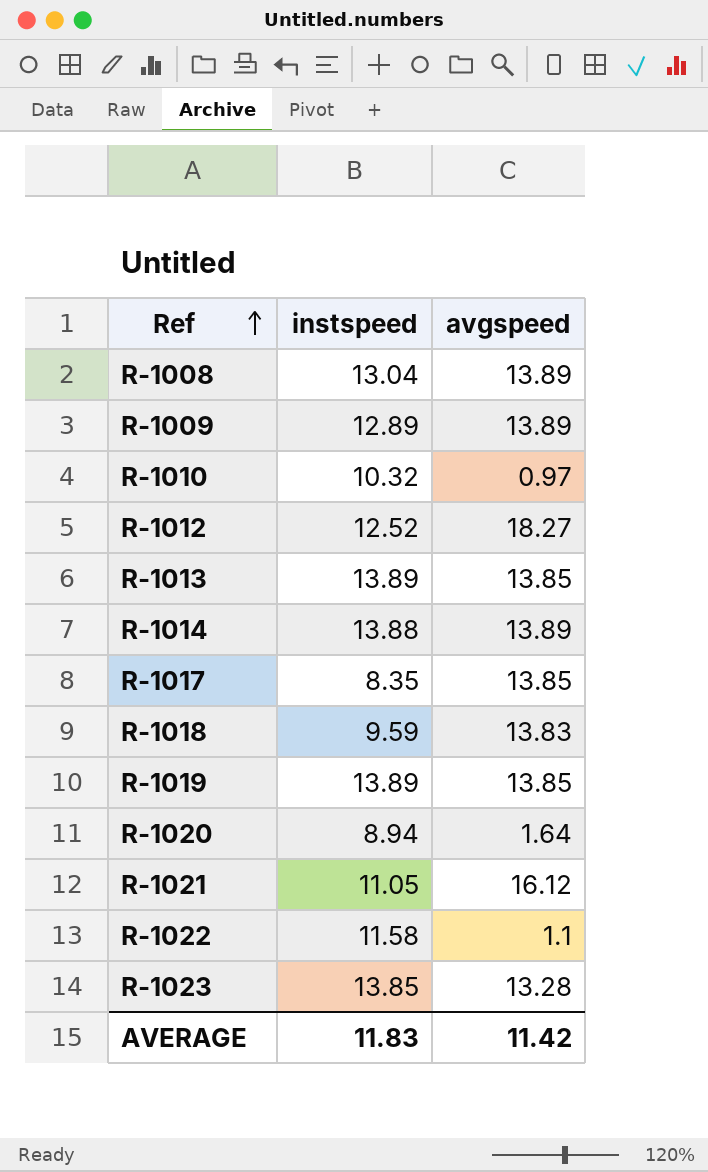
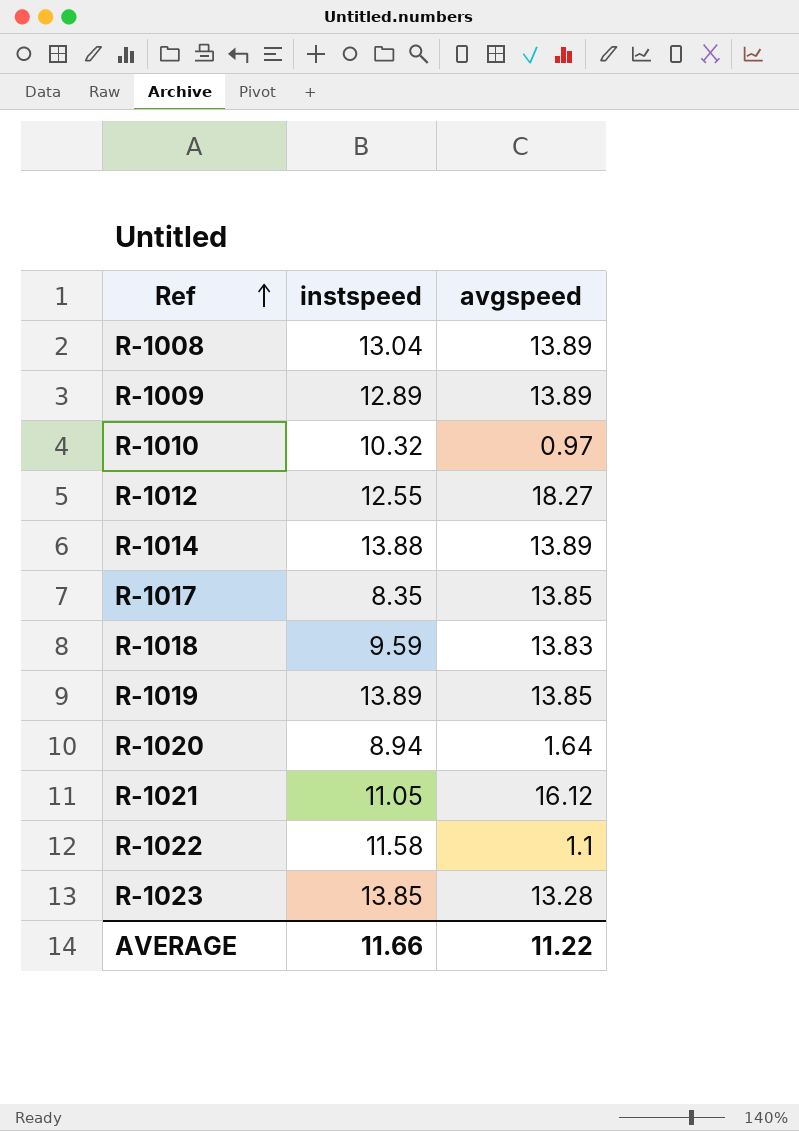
row R-1013: 13.89 | 13.85 -> none
R-1012 | instspeed: 12.52 -> 12.55
AVERAGE | instspeed: 11.83 -> 11.66
AVERAGE | avgspeed: 11.42 -> 11.22

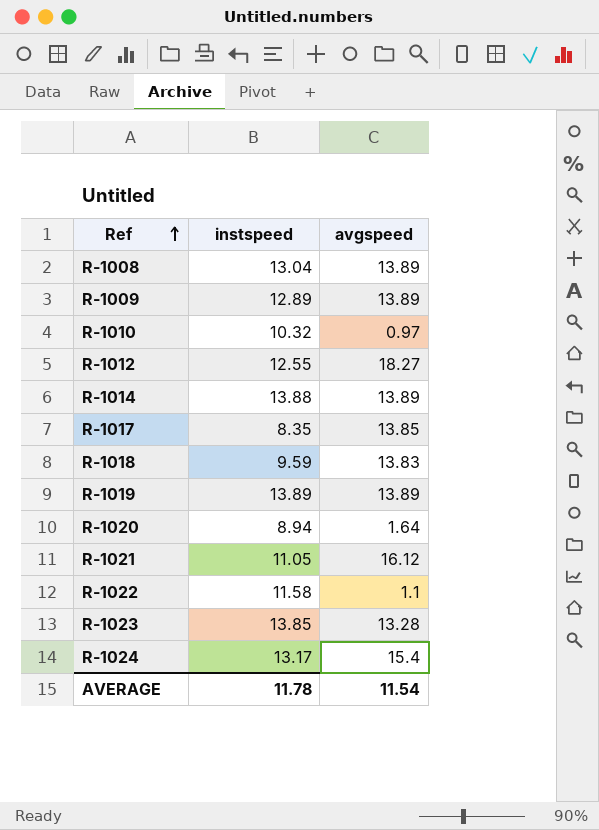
R-1019 | avgspeed: 13.85 -> 13.89
row R-1024: none -> 13.17 | 15.4
AVERAGE | instspeed: 11.66 -> 11.78
AVERAGE | avgspeed: 11.22 -> 11.54

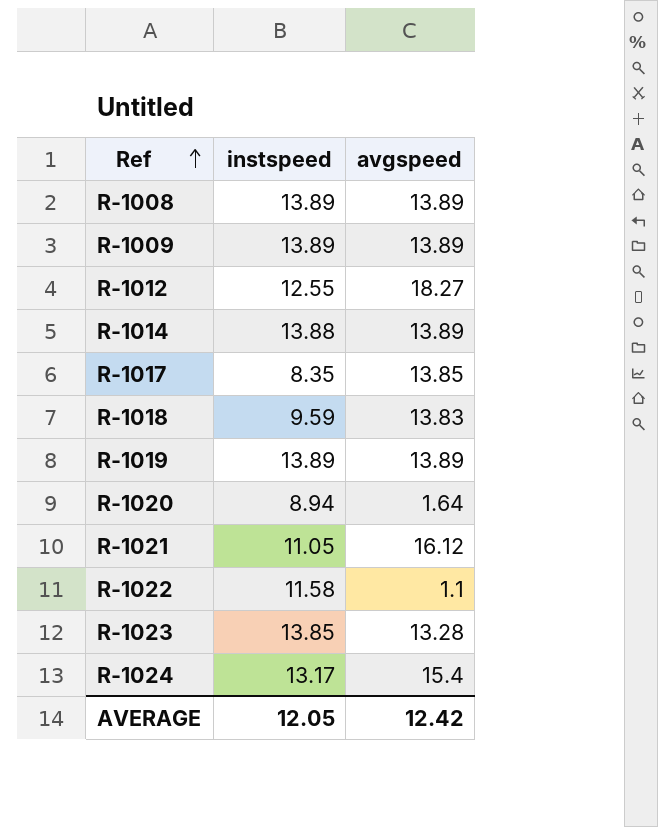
row R-1010: 10.32 | 0.97 -> none
R-1008 | instspeed: 13.04 -> 13.89
R-1009 | instspeed: 12.89 -> 13.89
AVERAGE | instspeed: 11.78 -> 12.05
AVERAGE | avgspeed: 11.54 -> 12.42

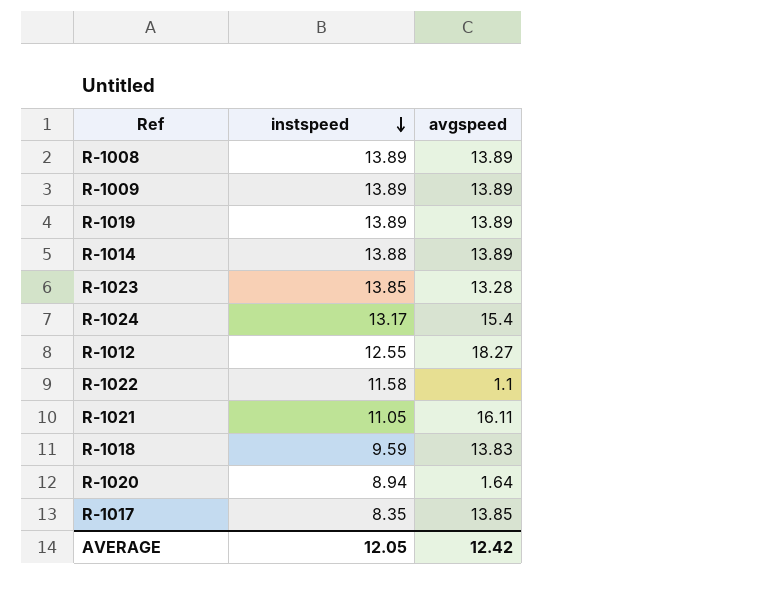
row order: Ref ascending -> instspeed descending
R-1021 | avgspeed: 16.12 -> 16.11

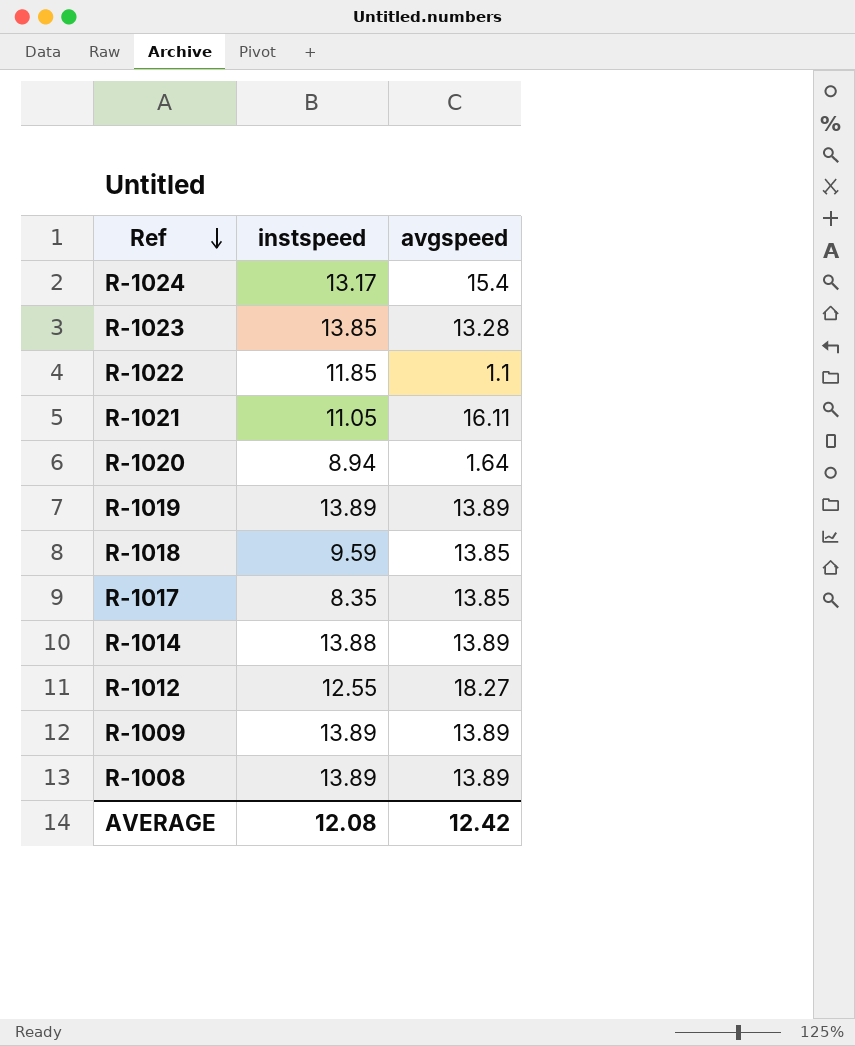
row order: instspeed descending -> Ref descending
R-1022 | instspeed: 11.58 -> 11.85
R-1018 | avgspeed: 13.83 -> 13.85
AVERAGE | instspeed: 12.05 -> 12.08

